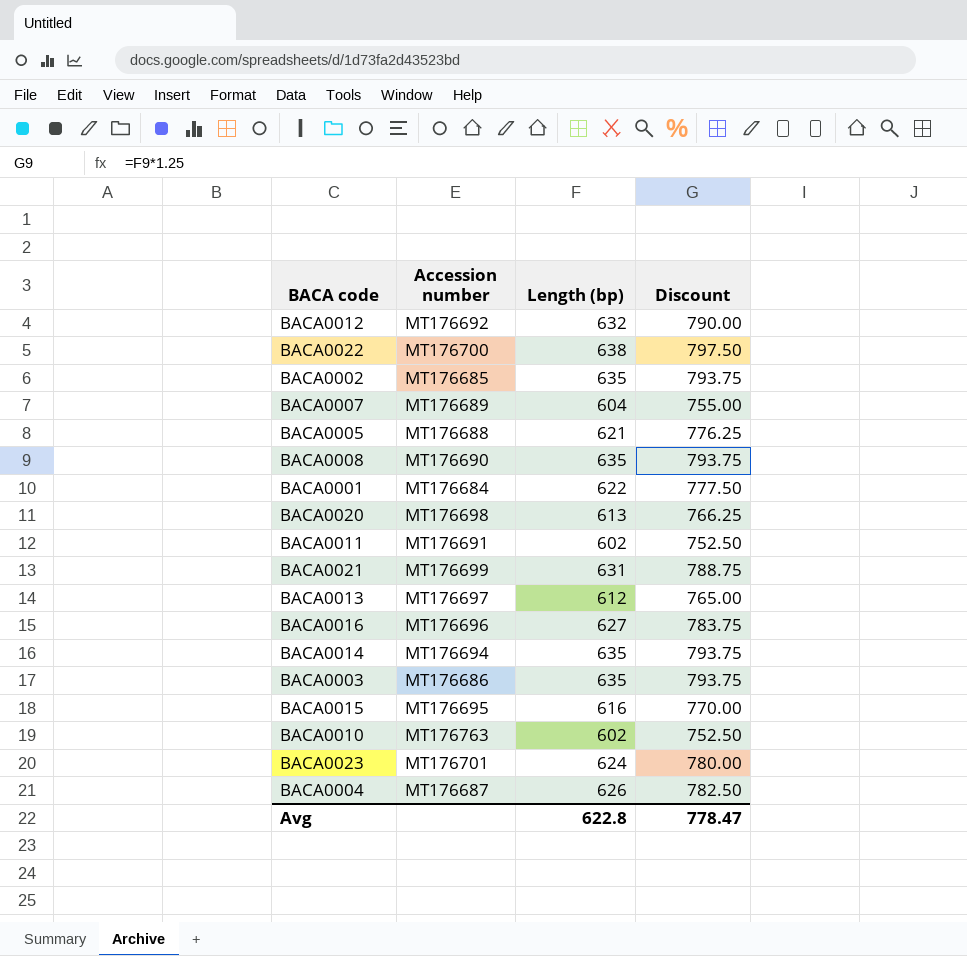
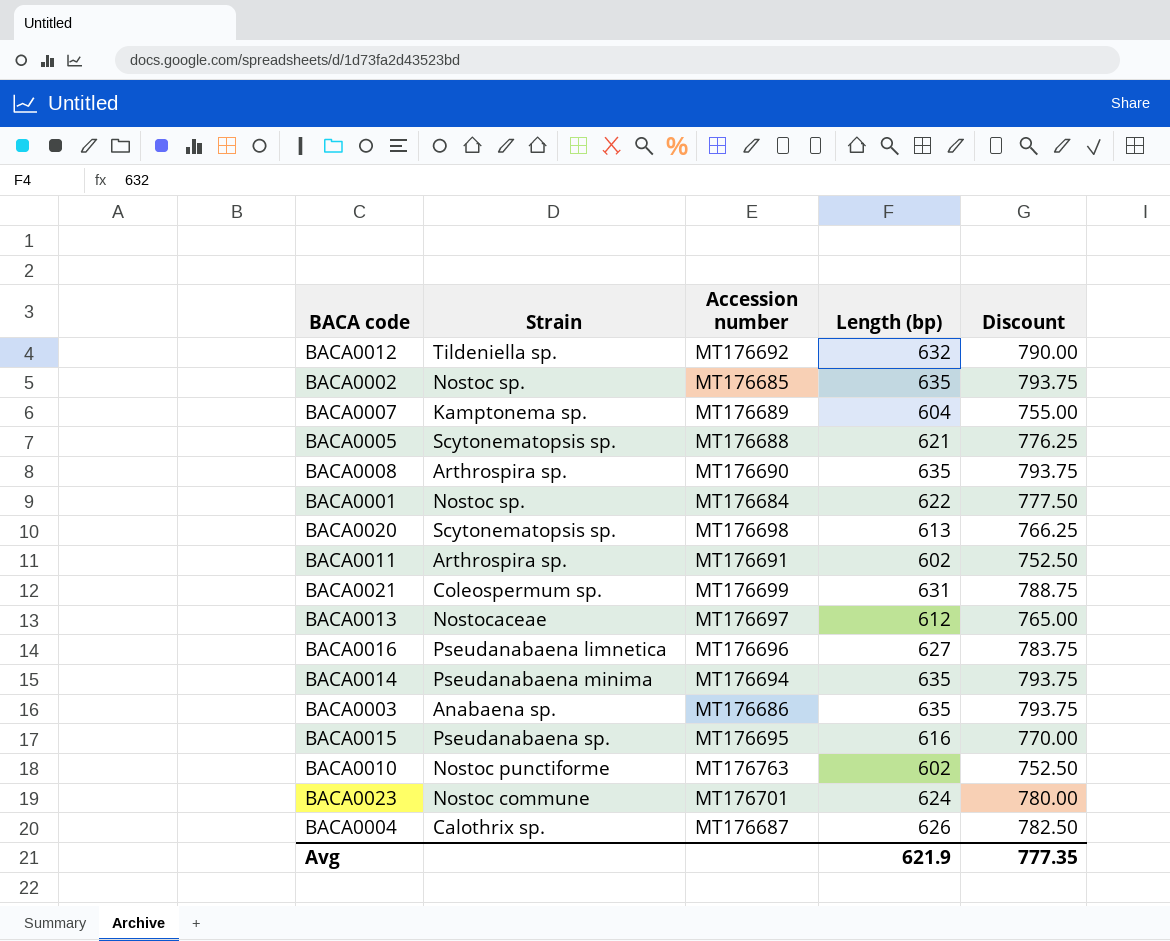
column Strain | position: none -> 2
row BACA0022: MT176700 | 638 | 797.50 -> none
Avg | Length (bp): 622.8 -> 621.9
Avg | Discount: 778.47 -> 777.35

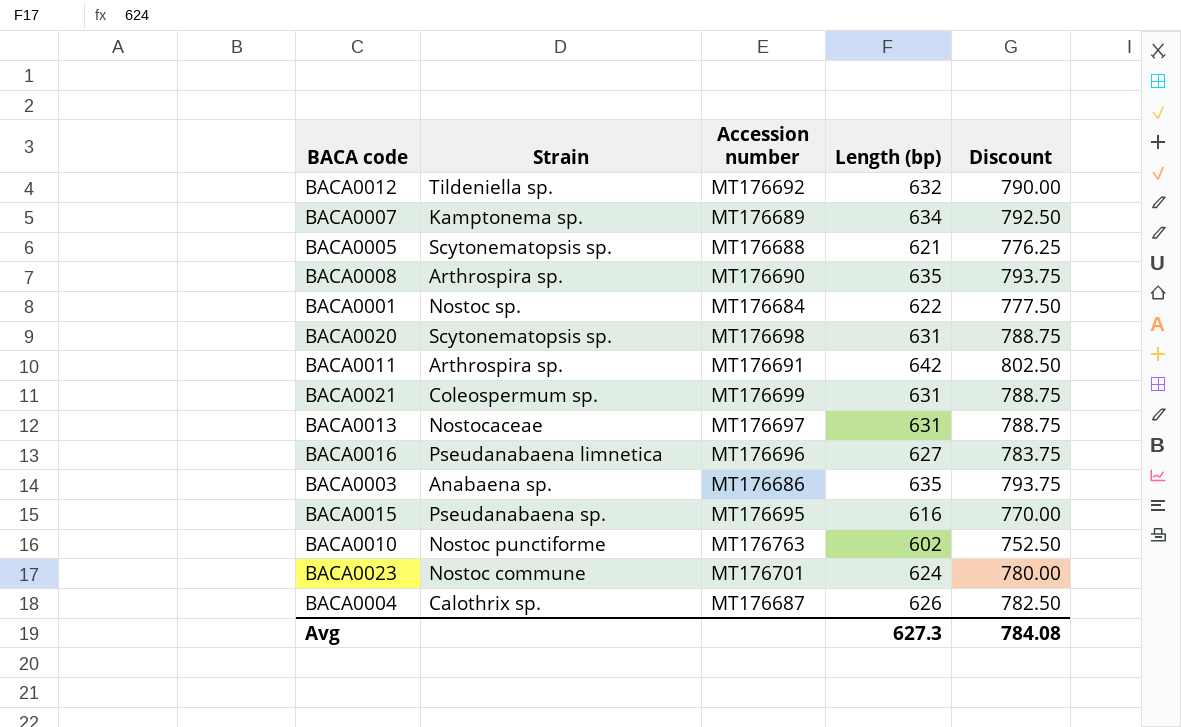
row BACA0002: Nostoc sp. | MT176685 | 635 | 793.75 -> none
row BACA0014: Pseudanabaena minima | MT176694 | 635 | 793.75 -> none
BACA0007 | Length (bp): 604 -> 634
BACA0007 | Discount: 755.00 -> 792.50
BACA0020 | Length (bp): 613 -> 631
BACA0020 | Discount: 766.25 -> 788.75
BACA0011 | Length (bp): 602 -> 642
BACA0011 | Discount: 752.50 -> 802.50
BACA0013 | Length (bp): 612 -> 631
BACA0013 | Discount: 765.00 -> 788.75
Avg | Length (bp): 621.9 -> 627.3
Avg | Discount: 777.35 -> 784.08

